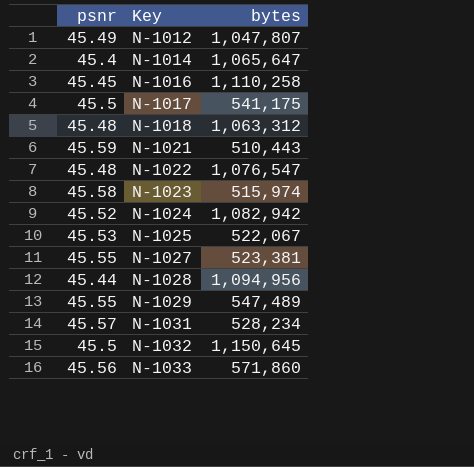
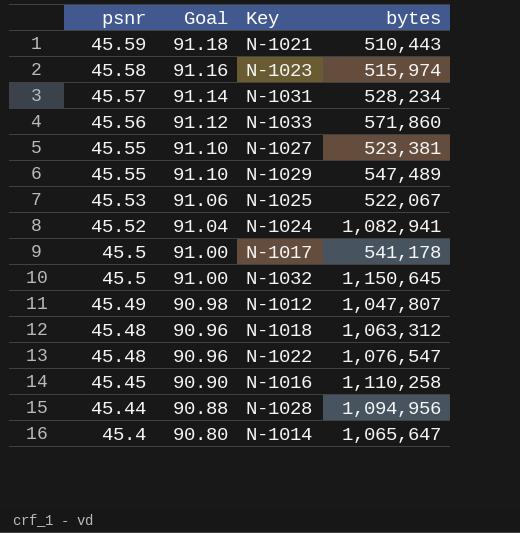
row order: Key ascending -> psnr descending
column Goal | formula: none -> [psnr] * 2
N-1024 | bytes: 1,082,942 -> 1,082,941
N-1017 | bytes: 541,175 -> 541,178

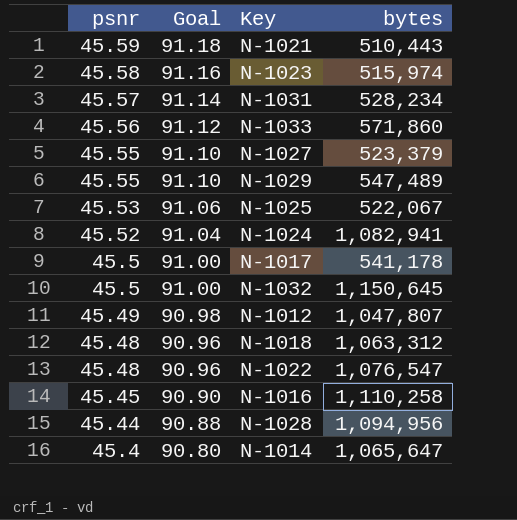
N-1027 | bytes: 523,381 -> 523,379

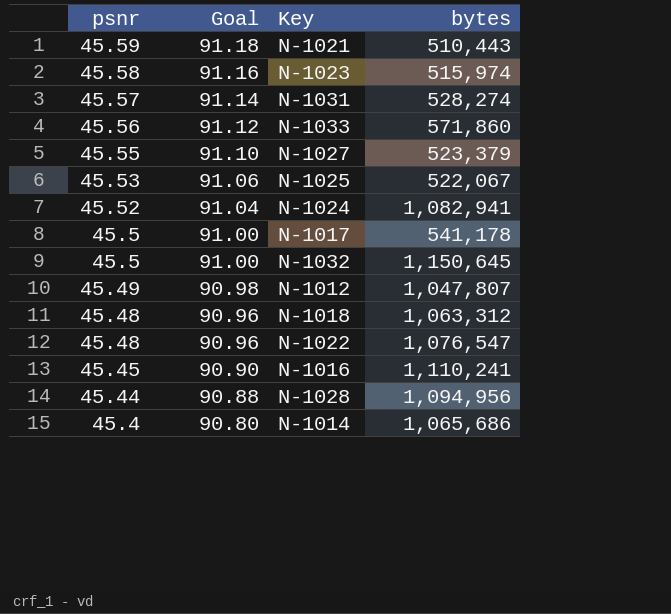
row N-1029: 45.55 | 91.10 | 547,489 -> none
N-1031 | bytes: 528,234 -> 528,274
N-1016 | bytes: 1,110,258 -> 1,110,241
N-1014 | bytes: 1,065,647 -> 1,065,686

